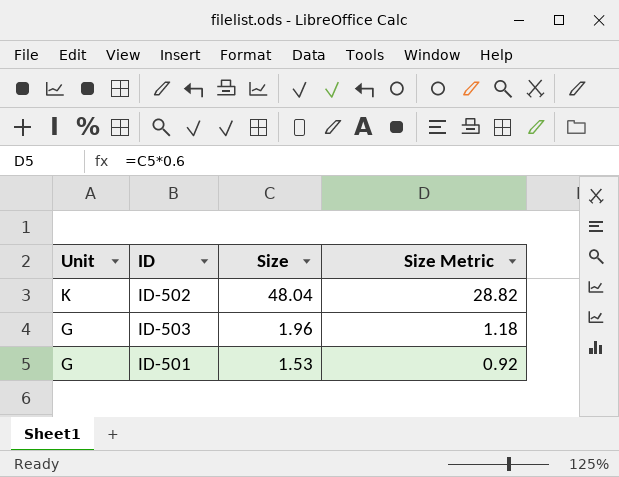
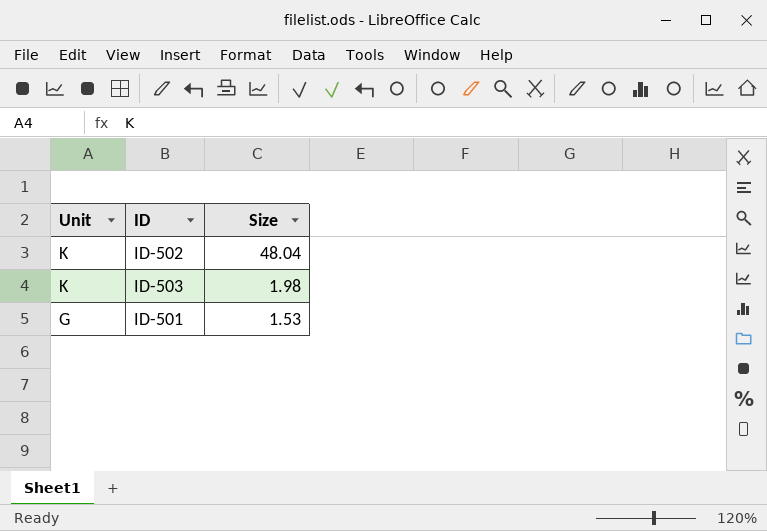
column Size Metric | formula: [Size] * 0.6 -> none
ID-503 | Unit: G -> K
ID-503 | Size: 1.96 -> 1.98

